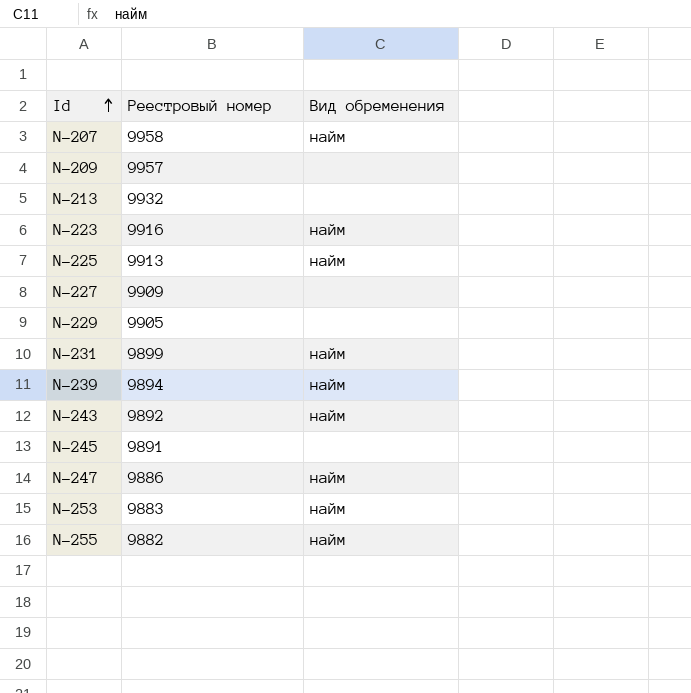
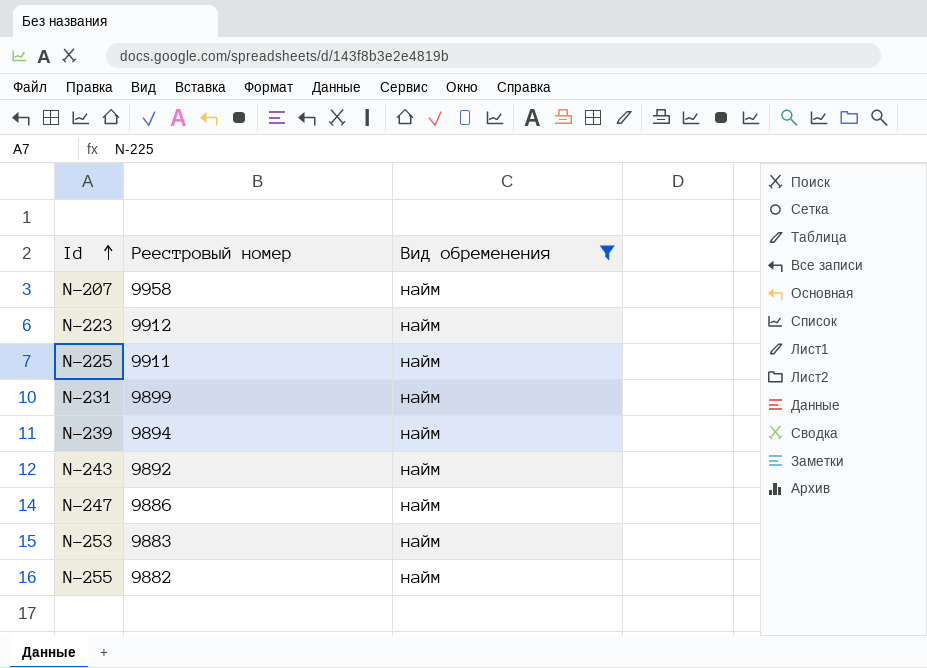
filter: none -> Вид обременения = найм
N-223 | Реестровый номер: 9916 -> 9912
N-225 | Реестровый номер: 9913 -> 9911

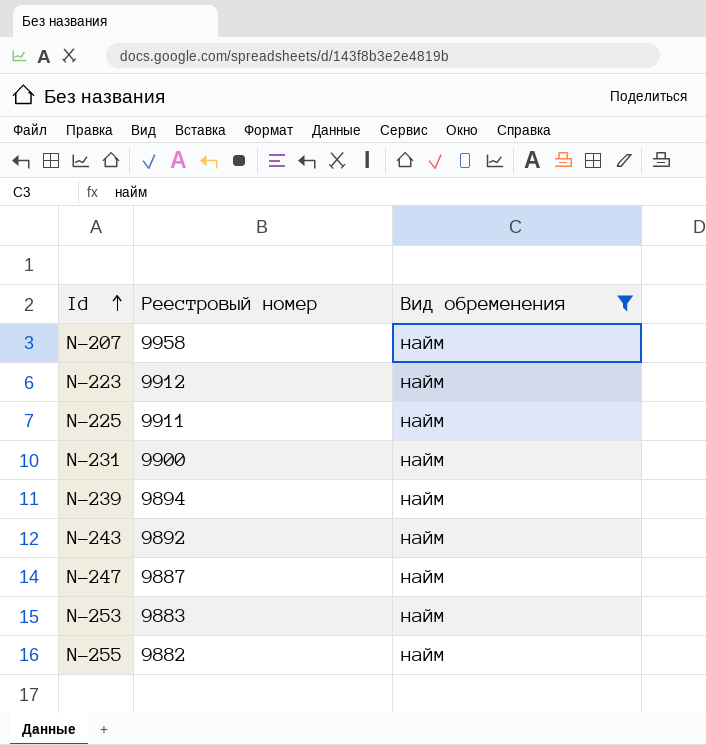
N-231 | Реестровый номер: 9899 -> 9900
N-247 | Реестровый номер: 9886 -> 9887

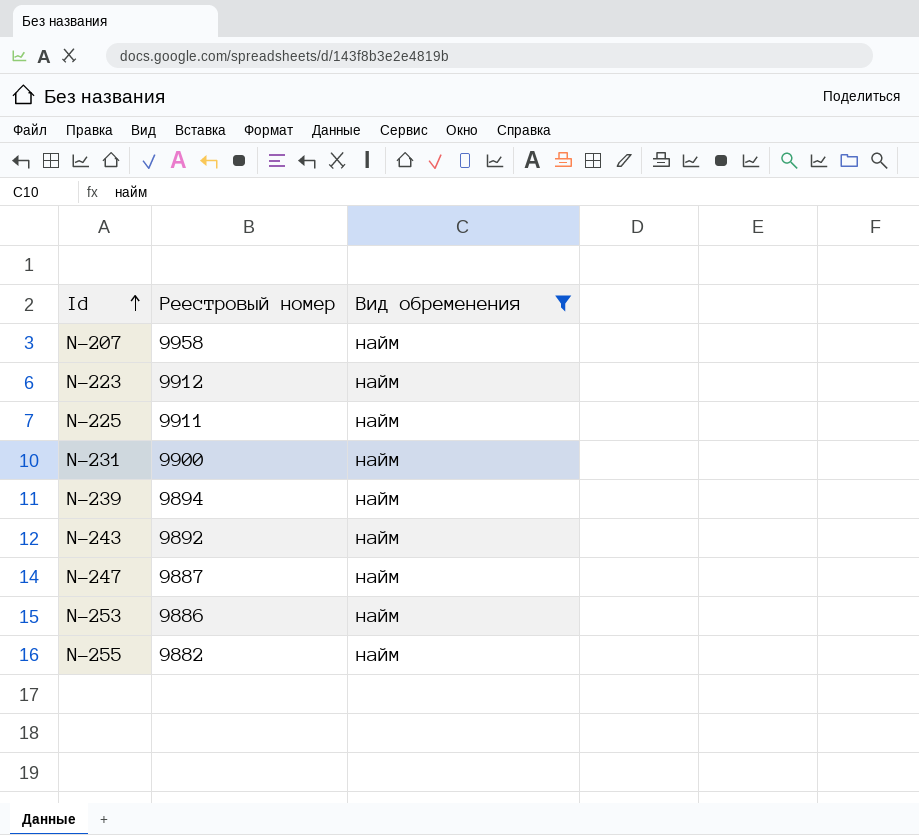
N-253 | Реестровый номер: 9883 -> 9886

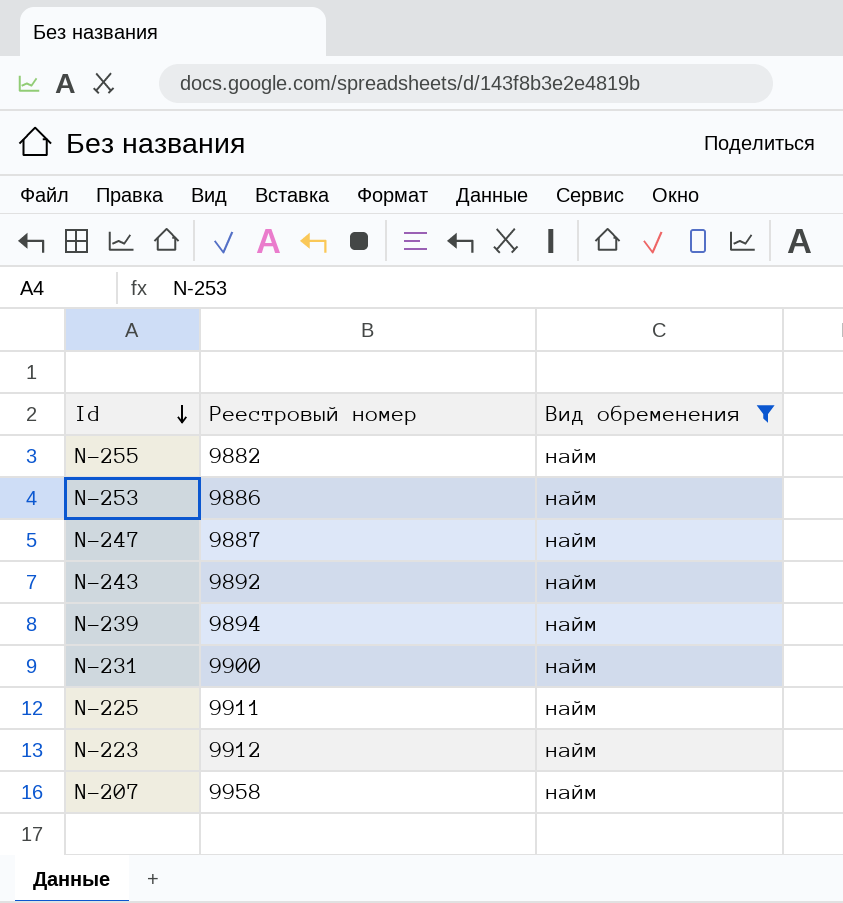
row order: Id ascending -> Id descending

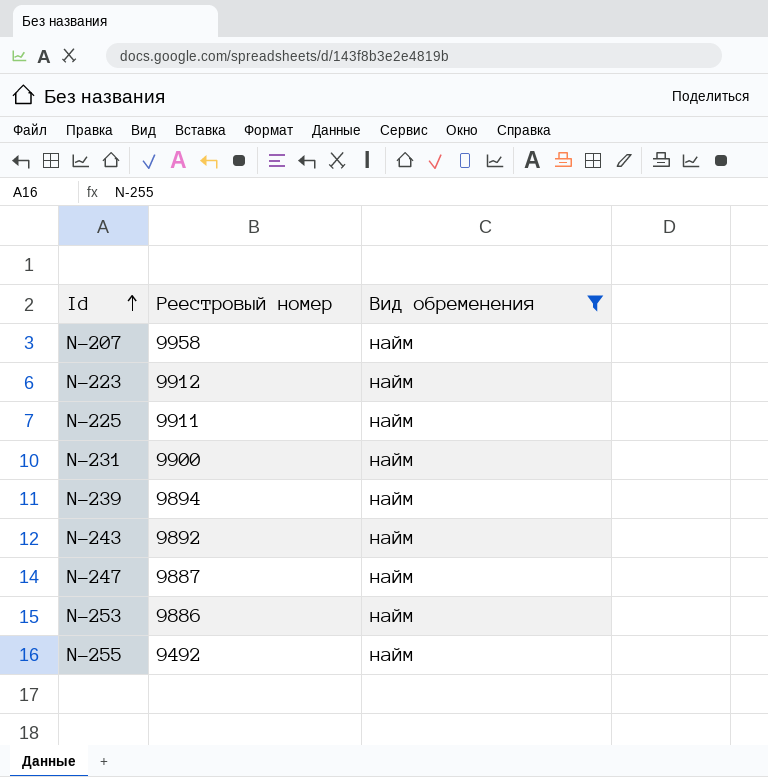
row order: Id descending -> Id ascending
N-255 | Реестровый номер: 9882 -> 9492

